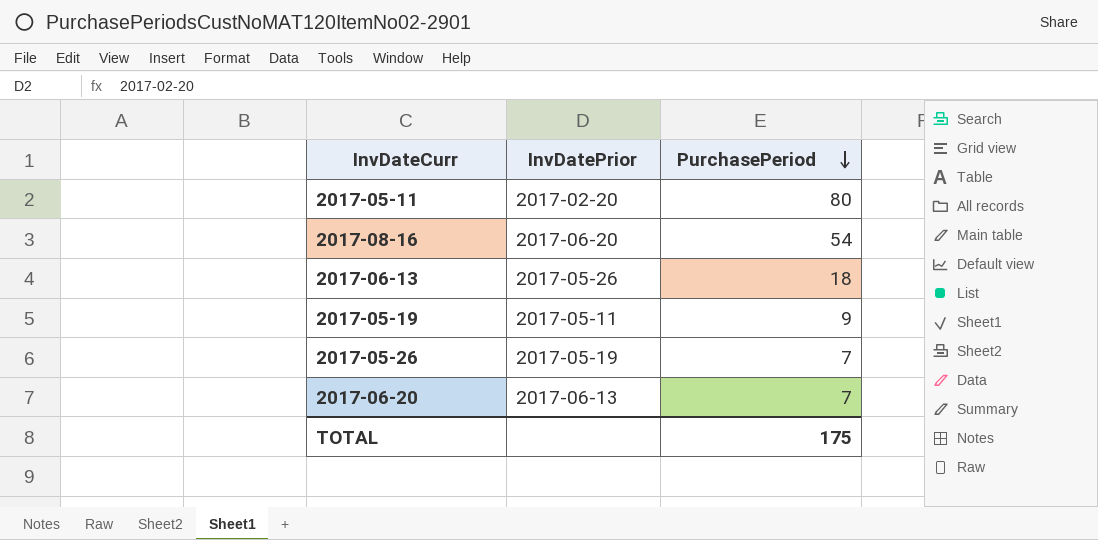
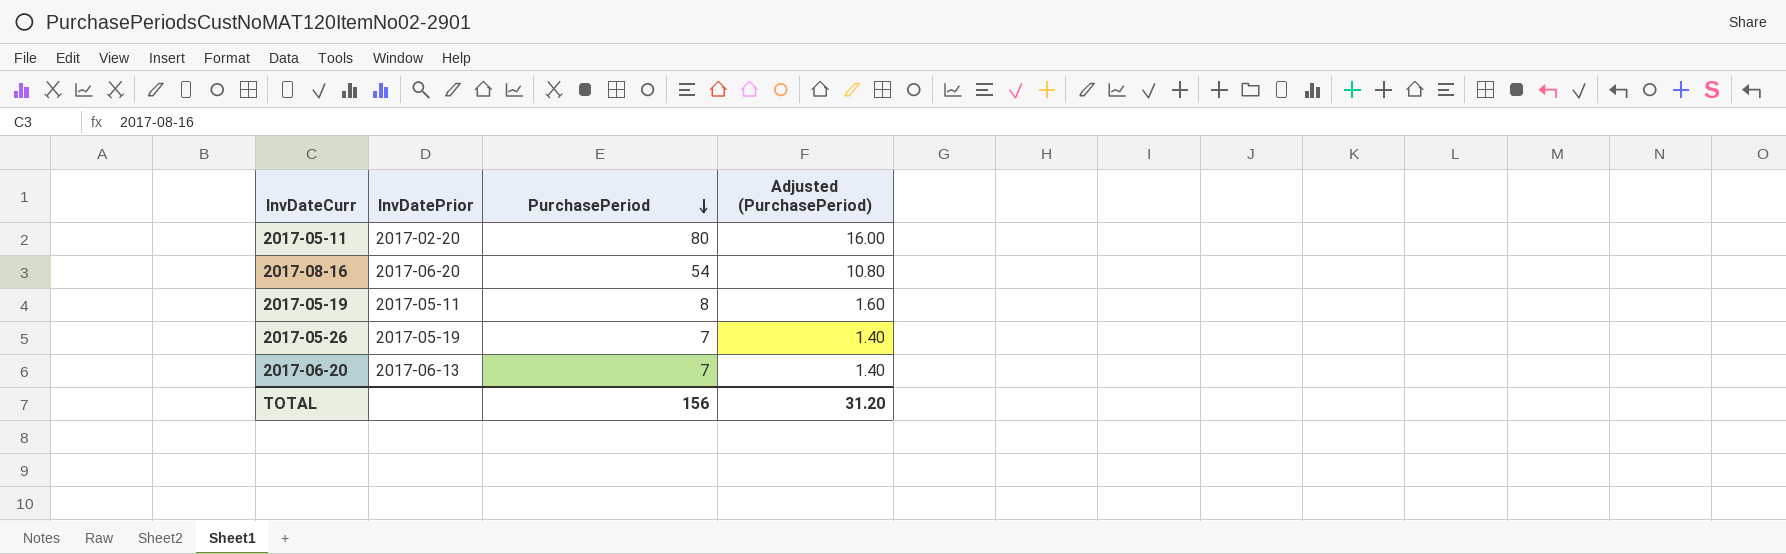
column Adjusted (PurchasePeriod) | formula: none -> [PurchasePeriod] * 0.2
row 2017-06-13: 2017-05-26 | 18 -> none
2017-05-19 | PurchasePeriod: 9 -> 8
TOTAL | PurchasePeriod: 175 -> 156

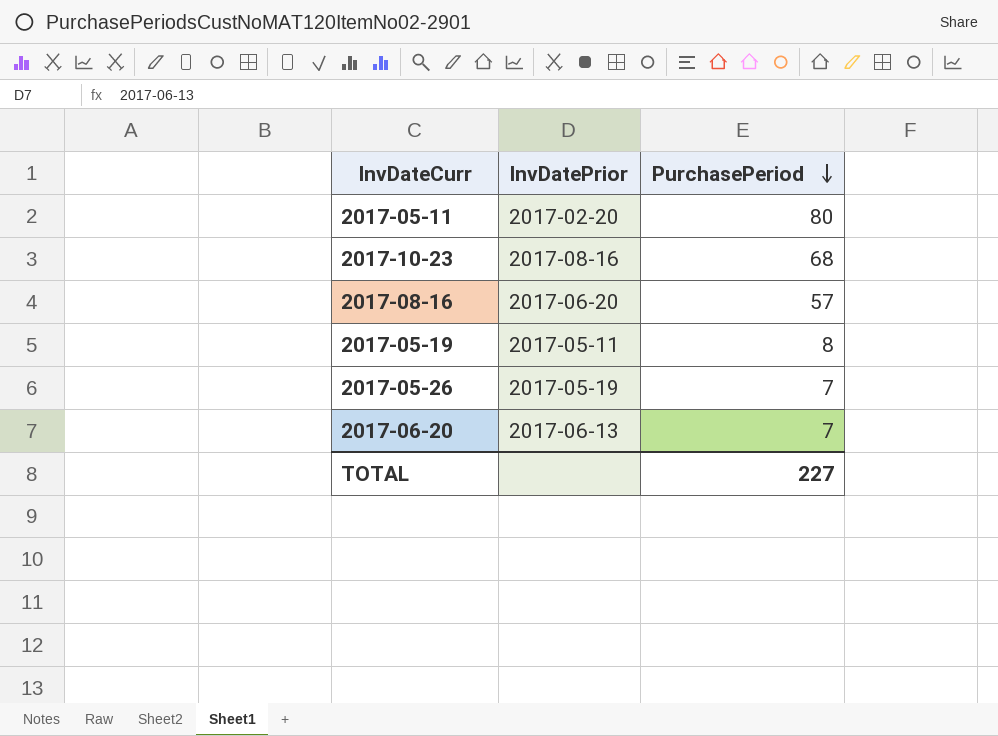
column Adjusted (PurchasePeriod) | formula: [PurchasePeriod] * 0.2 -> none
row 2017-10-23: none -> 2017-08-16 | 68
2017-08-16 | PurchasePeriod: 54 -> 57
TOTAL | PurchasePeriod: 156 -> 227

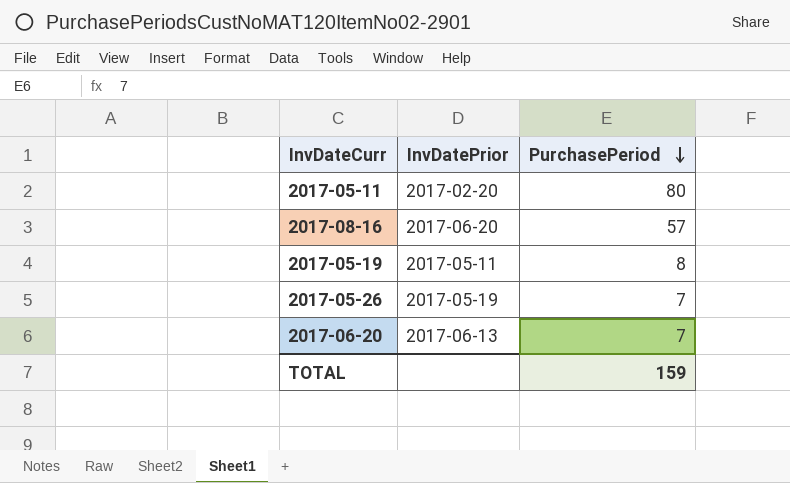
row 2017-10-23: 2017-08-16 | 68 -> none
TOTAL | PurchasePeriod: 227 -> 159

